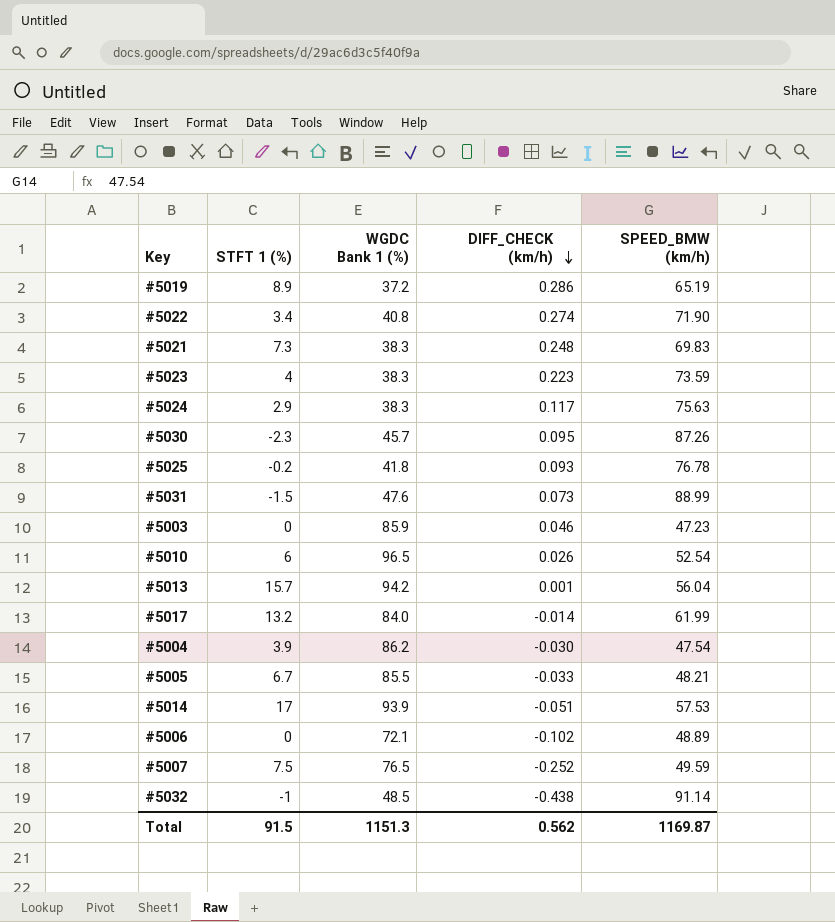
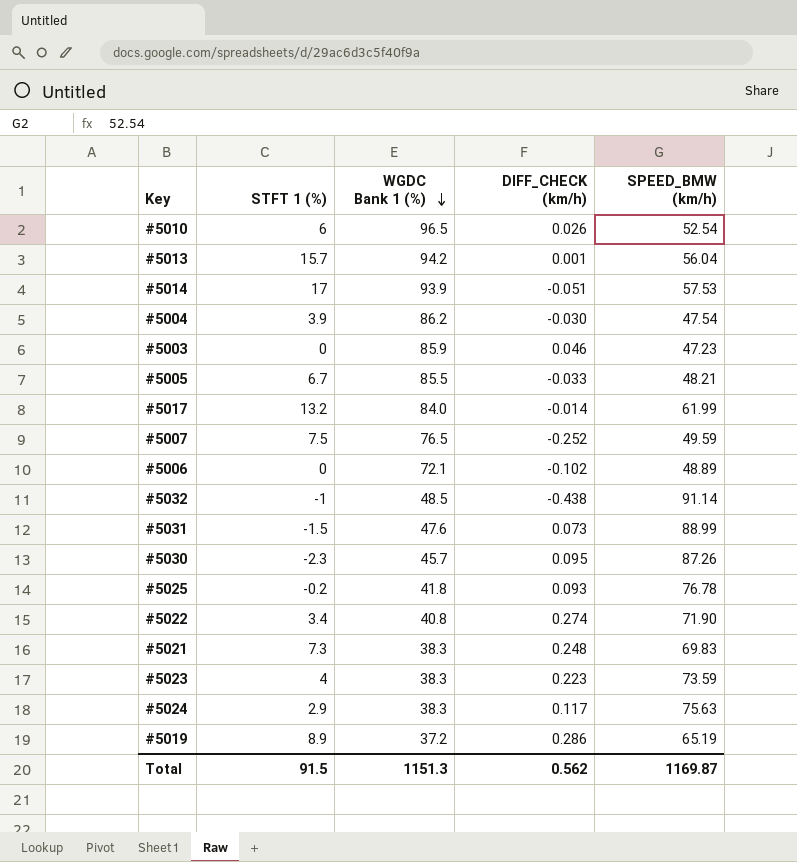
row order: DIFF_CHECK (km/h) descending -> WGDC Bank 1 (%) descending

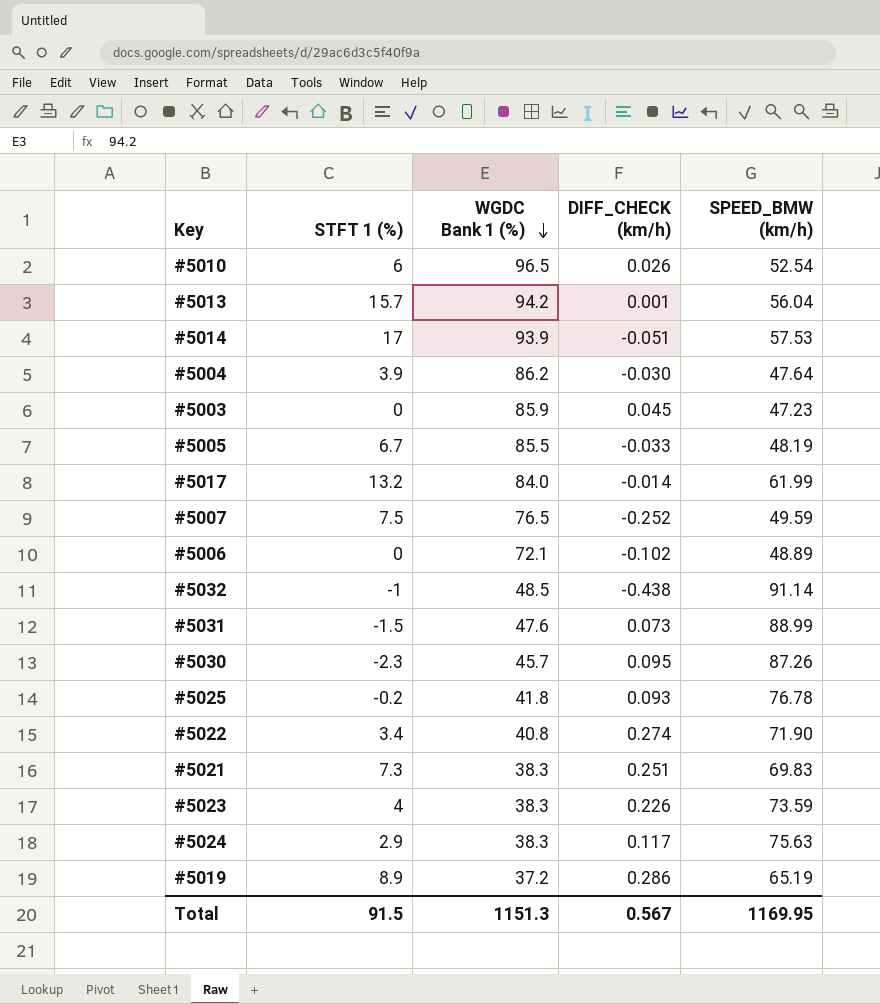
#5004 | SPEED_BMW (km/h): 47.54 -> 47.64
#5003 | DIFF_CHECK (km/h): 0.046 -> 0.045
#5005 | SPEED_BMW (km/h): 48.21 -> 48.19
#5021 | DIFF_CHECK (km/h): 0.248 -> 0.251
#5023 | DIFF_CHECK (km/h): 0.223 -> 0.226
Total | DIFF_CHECK (km/h): 0.562 -> 0.567
Total | SPEED_BMW (km/h): 1169.87 -> 1169.95

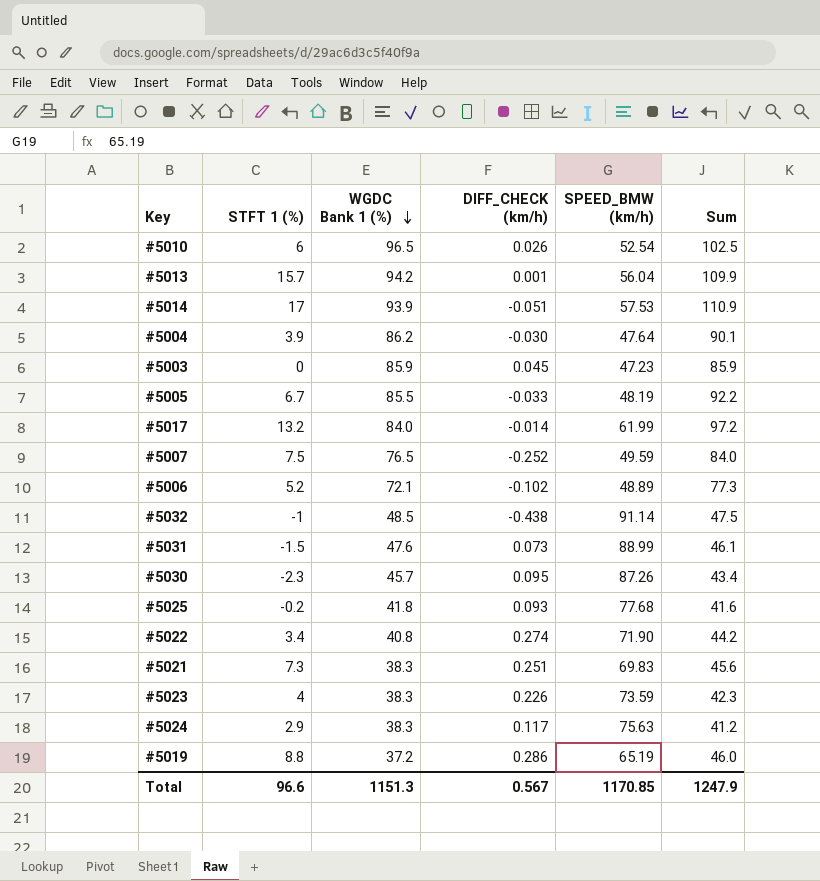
column Sum | formula: none -> [STFT 1 (%)] + [WGDC Bank 1 (%)]
#5006 | STFT 1 (%): 0 -> 5.2
#5025 | SPEED_BMW (km/h): 76.78 -> 77.68
#5019 | STFT 1 (%): 8.9 -> 8.8
Total | STFT 1 (%): 91.5 -> 96.6
Total | SPEED_BMW (km/h): 1169.95 -> 1170.85

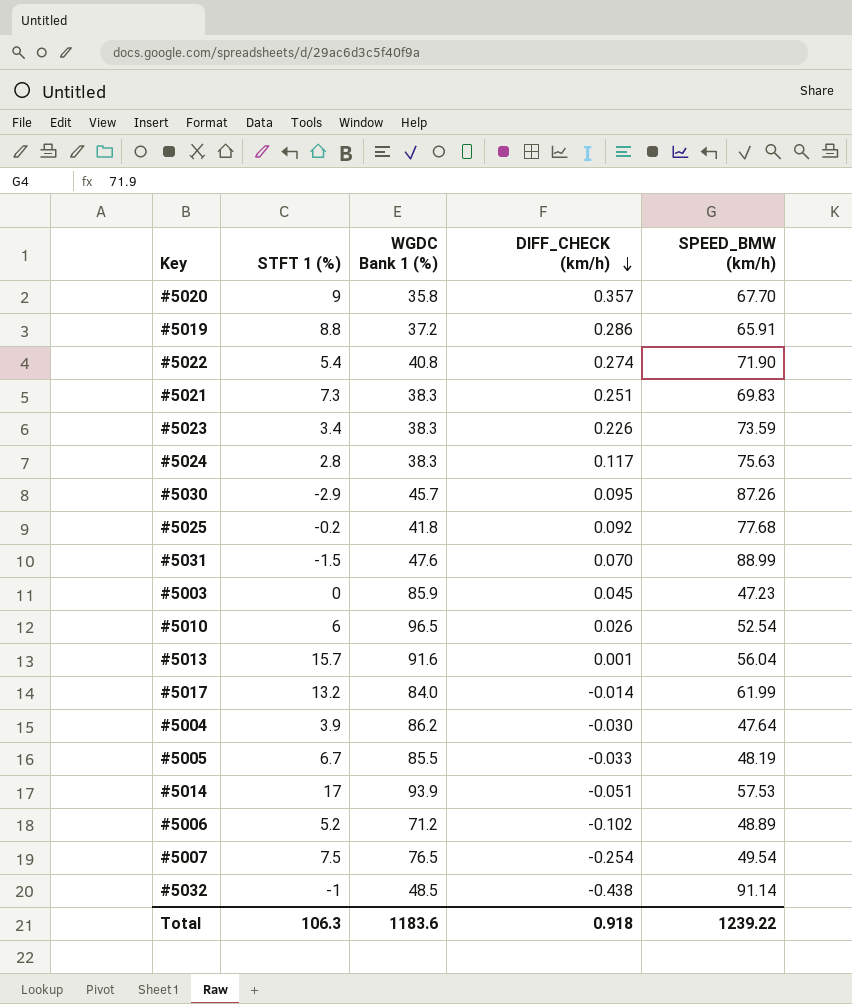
row order: WGDC Bank 1 (%) descending -> DIFF_CHECK (km/h) descending
column Sum | formula: [STFT 1 (%)] + [WGDC Bank 1 (%)] -> none
row #5020: none -> 9 | 35.8 | 0.357 | 67.70
#5019 | SPEED_BMW (km/h): 65.19 -> 65.91
#5022 | STFT 1 (%): 3.4 -> 5.4
#5023 | STFT 1 (%): 4 -> 3.4
#5024 | STFT 1 (%): 2.9 -> 2.8
#5030 | STFT 1 (%): -2.3 -> -2.9
#5025 | DIFF_CHECK (km/h): 0.093 -> 0.092
#5031 | DIFF_CHECK (km/h): 0.073 -> 0.070
#5013 | WGDC Bank 1 (%): 94.2 -> 91.6
#5006 | WGDC Bank 1 (%): 72.1 -> 71.2
#5007 | DIFF_CHECK (km/h): -0.252 -> -0.254
#5007 | SPEED_BMW (km/h): 49.59 -> 49.54
Total | STFT 1 (%): 96.6 -> 106.3
Total | WGDC Bank 1 (%): 1151.3 -> 1183.6
Total | DIFF_CHECK (km/h): 0.567 -> 0.918
Total | SPEED_BMW (km/h): 1170.85 -> 1239.22

